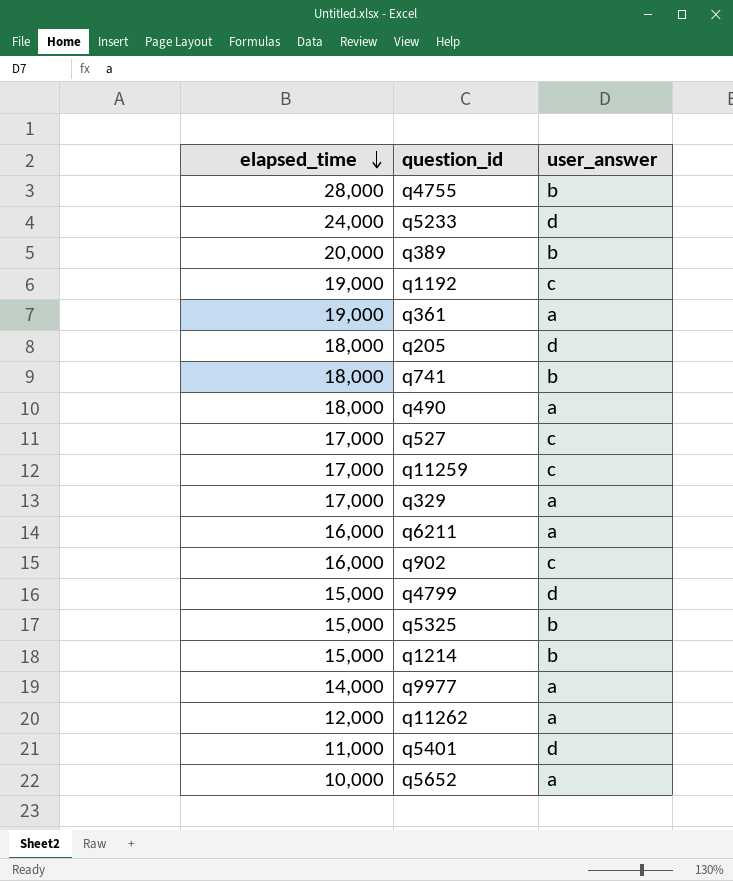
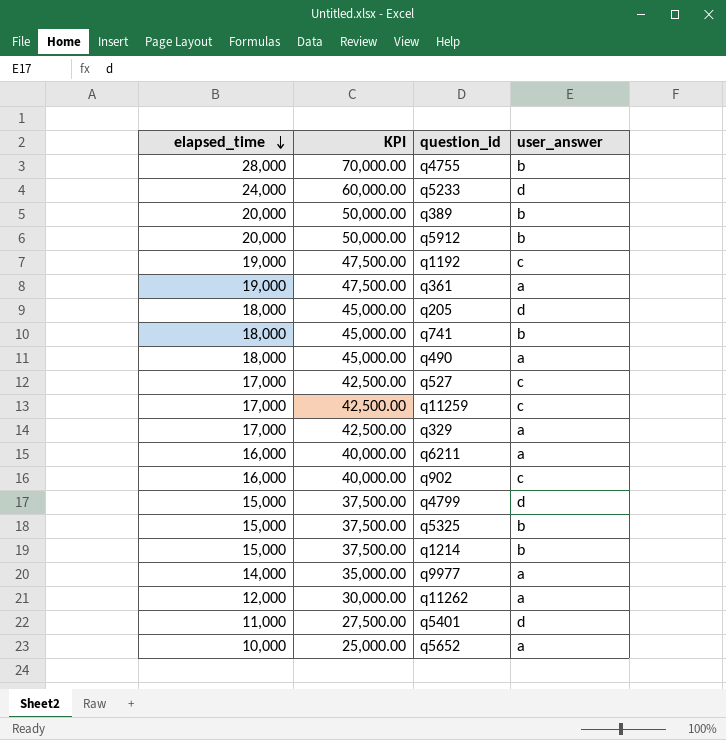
column KPI | formula: none -> [elapsed_time] * 2.5
row q5912: none -> 20,000 | 50,000.00 | b

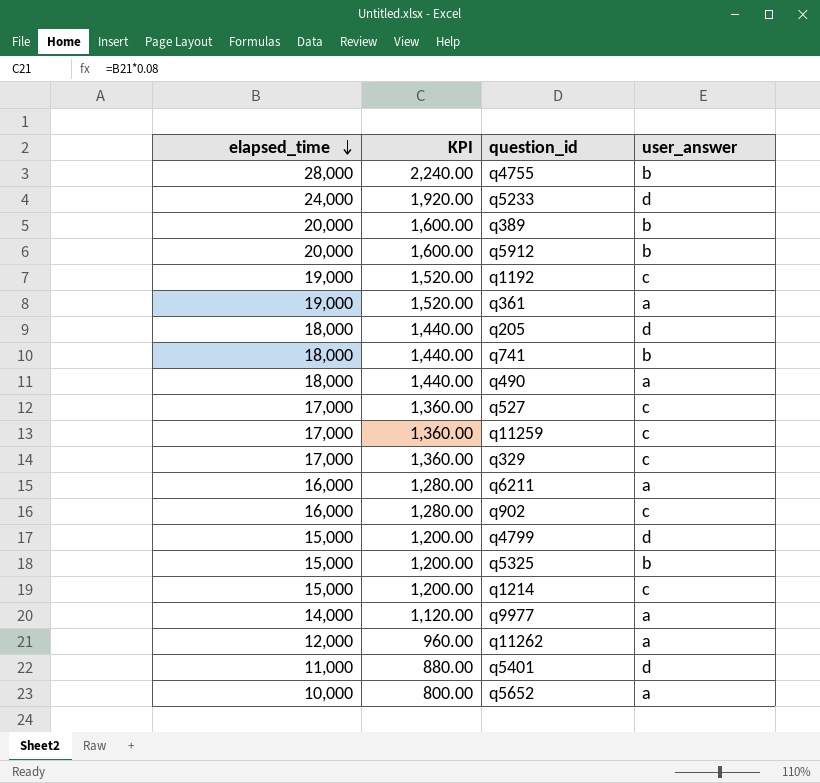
column KPI | formula: [elapsed_time] * 2.5 -> [elapsed_time] * 0.08
q329 | user_answer: a -> c
q1214 | user_answer: b -> c

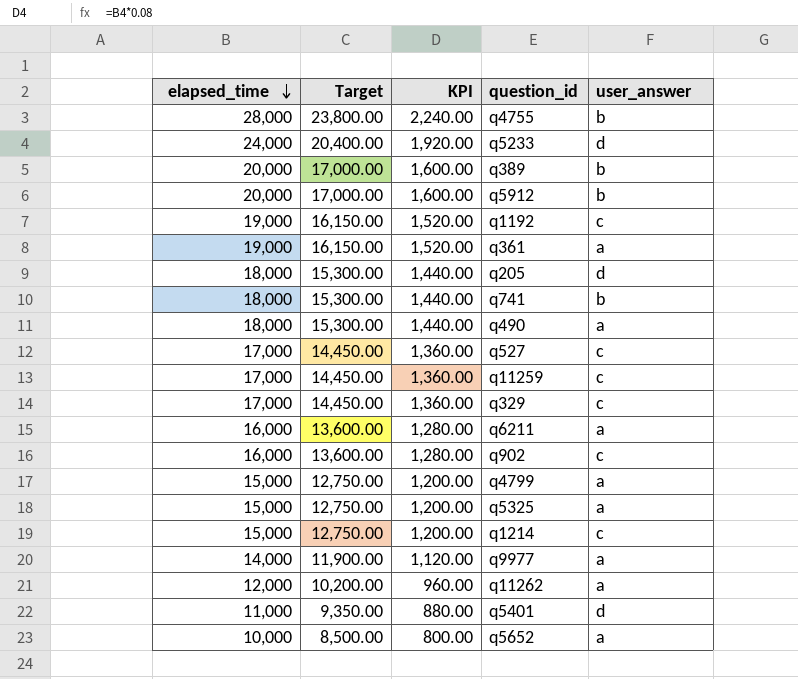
column Target | formula: none -> [elapsed_time] * 0.85
q4799 | user_answer: d -> a
q5325 | user_answer: b -> a

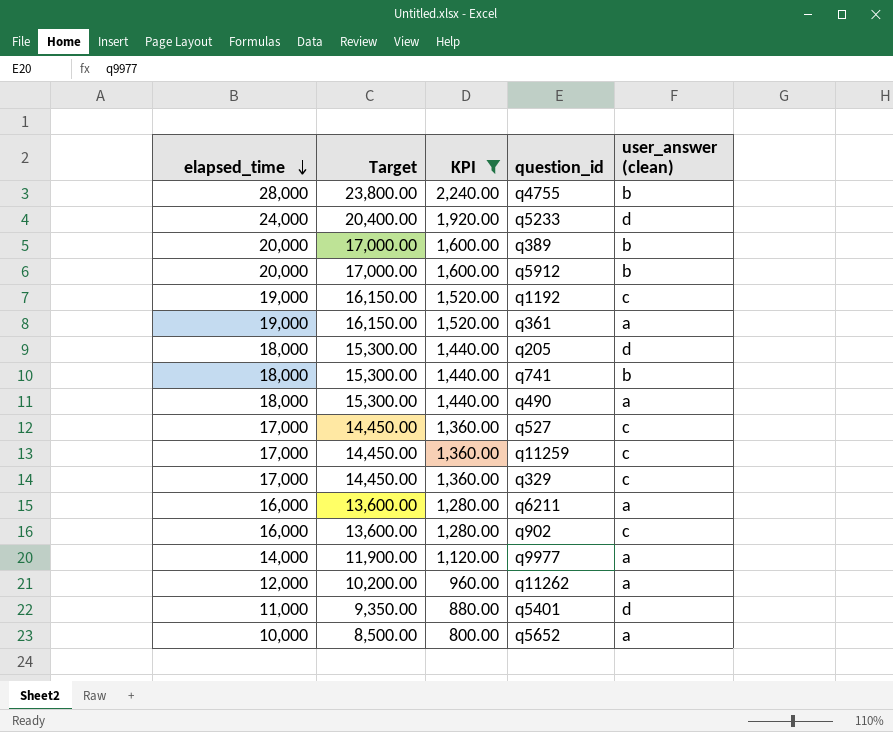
filter: none -> KPI != 1,200.00
column name: user_answer -> user_answer (clean)

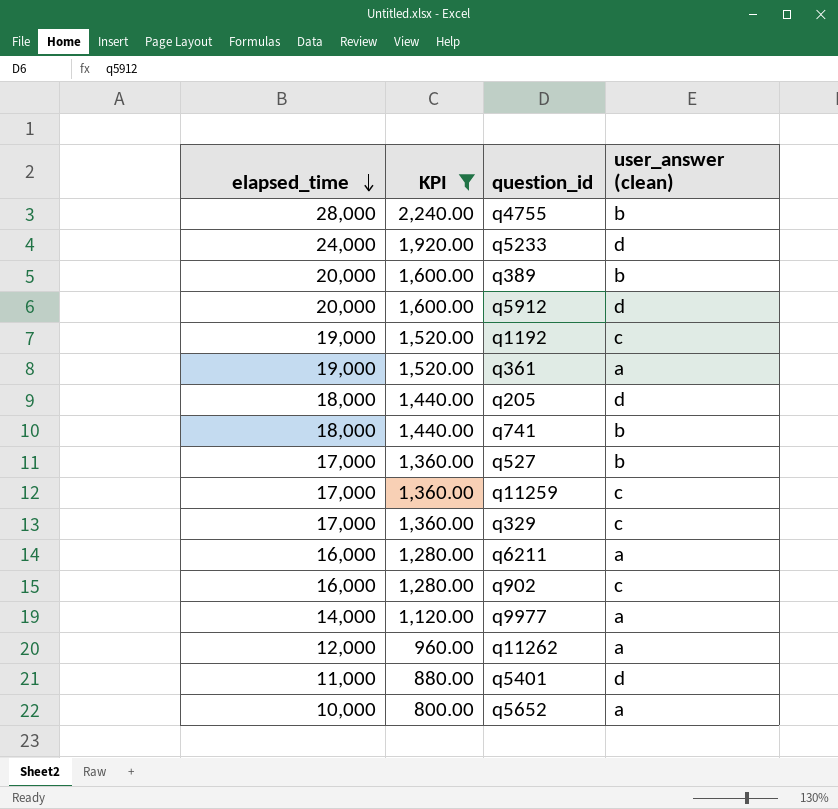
column Target | formula: [elapsed_time] * 0.85 -> none
row q490: 18,000 | 15,300.00 | 1,440.00 | a -> none
q5912 | user_answer (clean): b -> d
q527 | user_answer (clean): c -> b

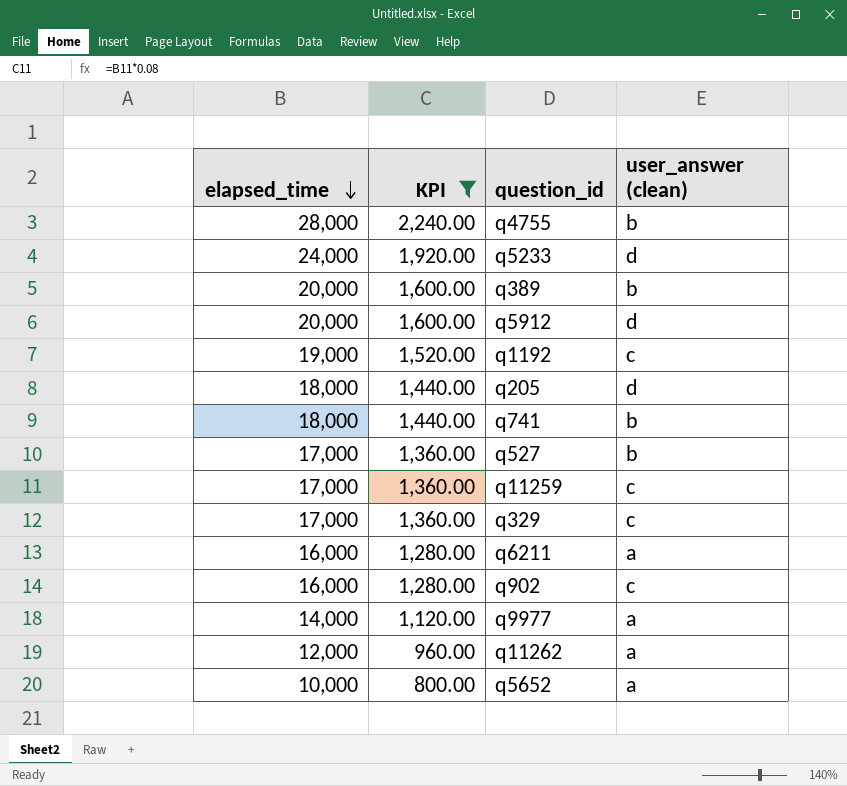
row q361: 19,000 | 1,520.00 | a -> none
row q5401: 11,000 | 880.00 | d -> none

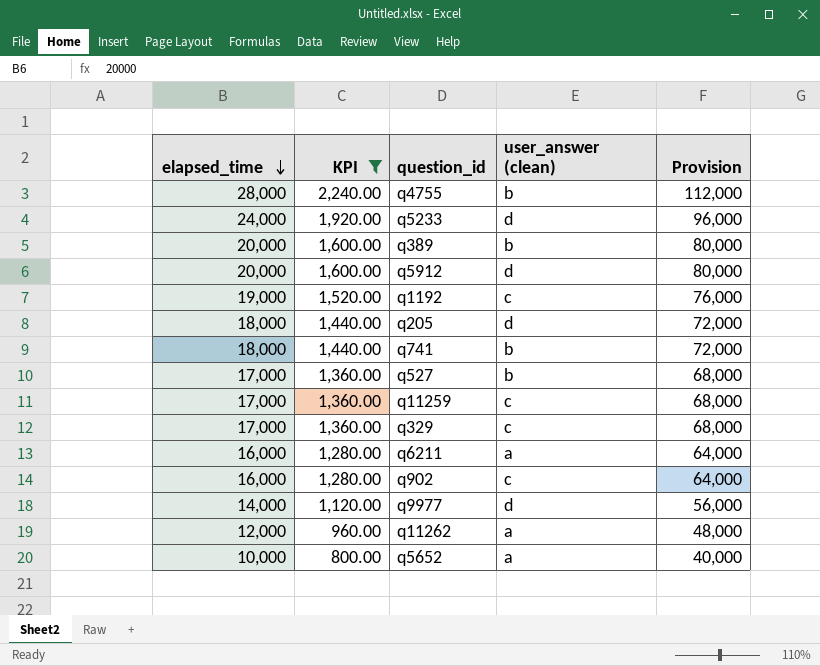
column Provision | formula: none -> [elapsed_time] * 4
q9977 | user_answer (clean): a -> d

